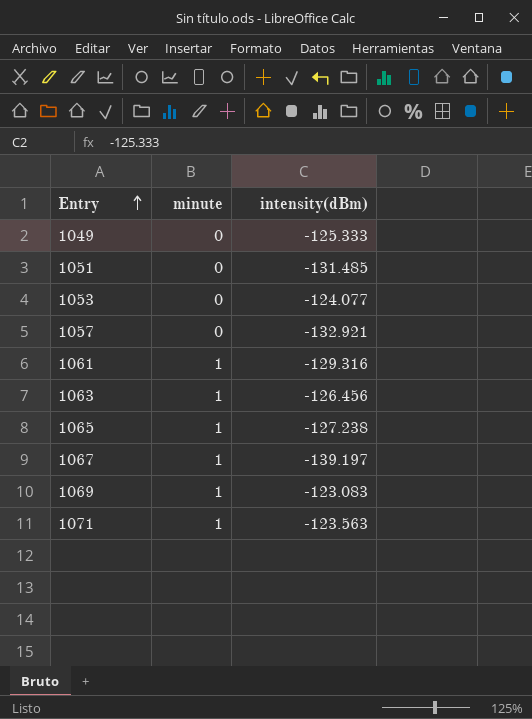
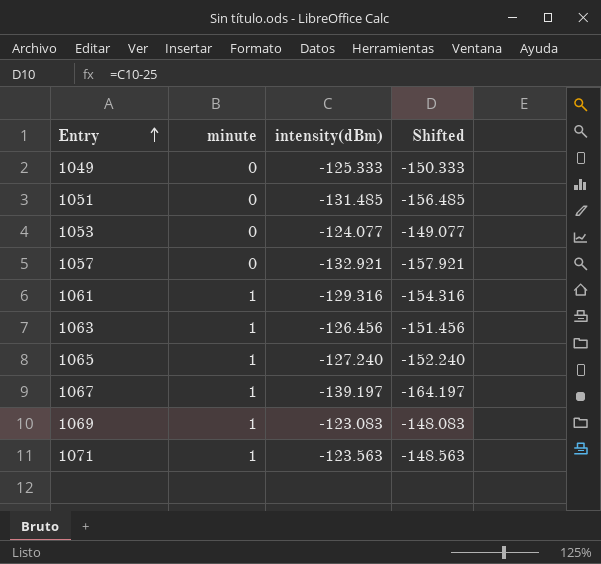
column Shifted | formula: none -> [intensity(dBm)] - 25
1065 | intensity(dBm): -127.238 -> -127.240

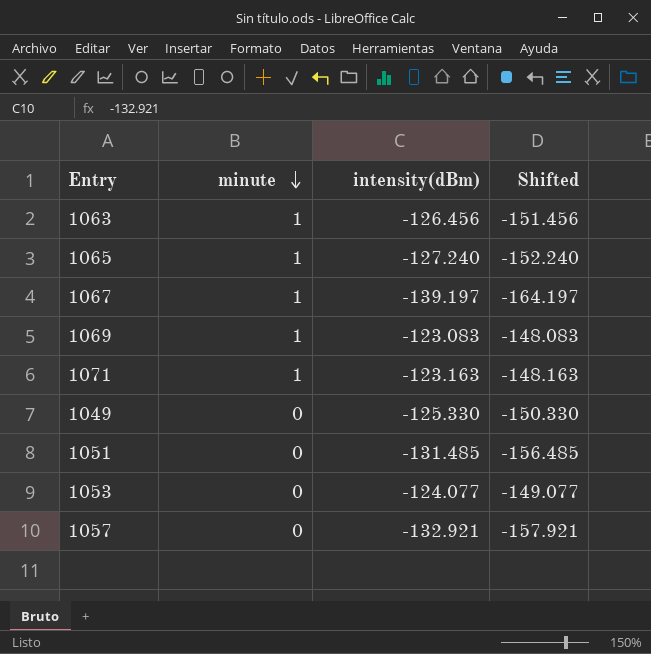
row order: Entry ascending -> minute descending
row 1061: 1 | -129.316 | -154.316 -> none
1071 | intensity(dBm): -123.563 -> -123.163
1071 | Shifted: -148.563 -> -148.163
1049 | intensity(dBm): -125.333 -> -125.330
1049 | Shifted: -150.333 -> -150.330

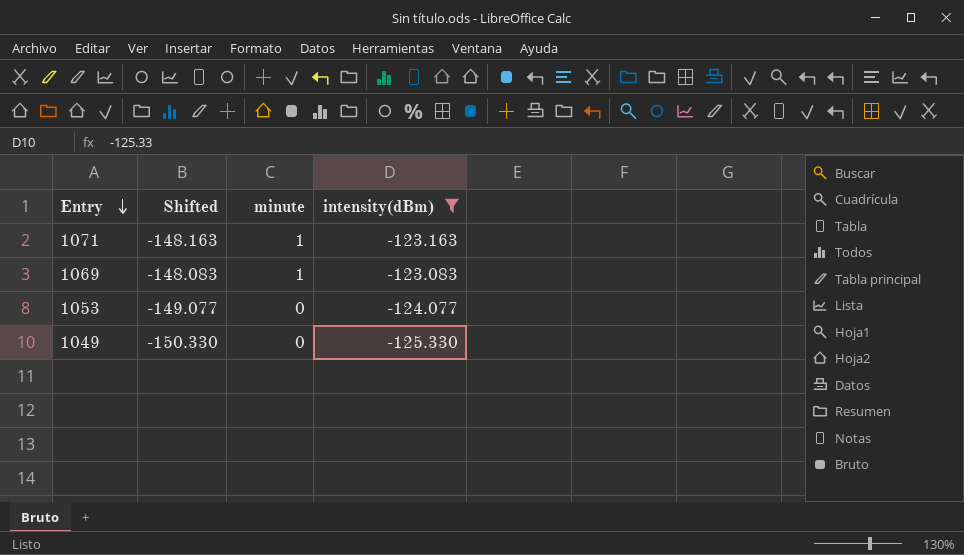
filter: none -> intensity(dBm) >= -125.330
row order: minute descending -> Entry descending
column Shifted | position: 4 -> 2

